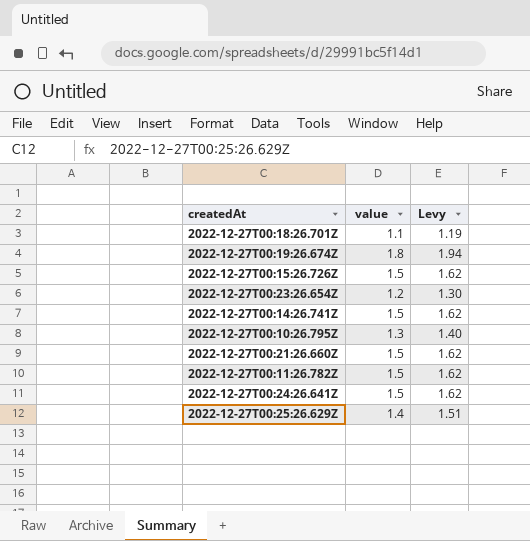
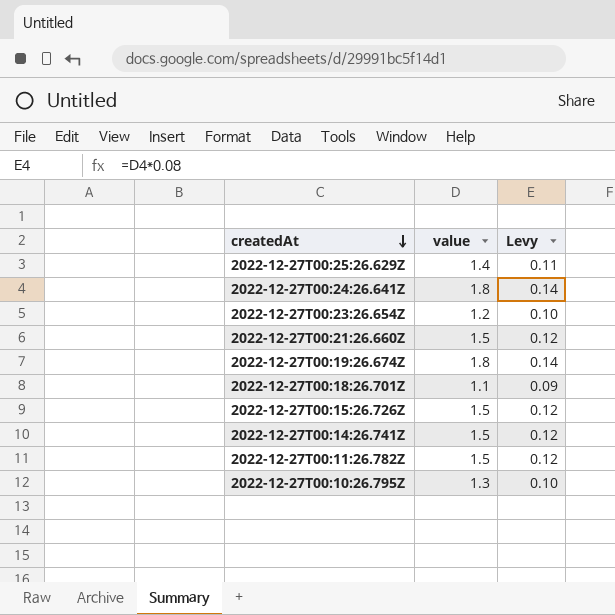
row order: none -> createdAt descending
column Levy | formula: [value] * 1.08 -> [value] * 0.08
2022-12-27T00:24:26.641Z | value: 1.5 -> 1.8

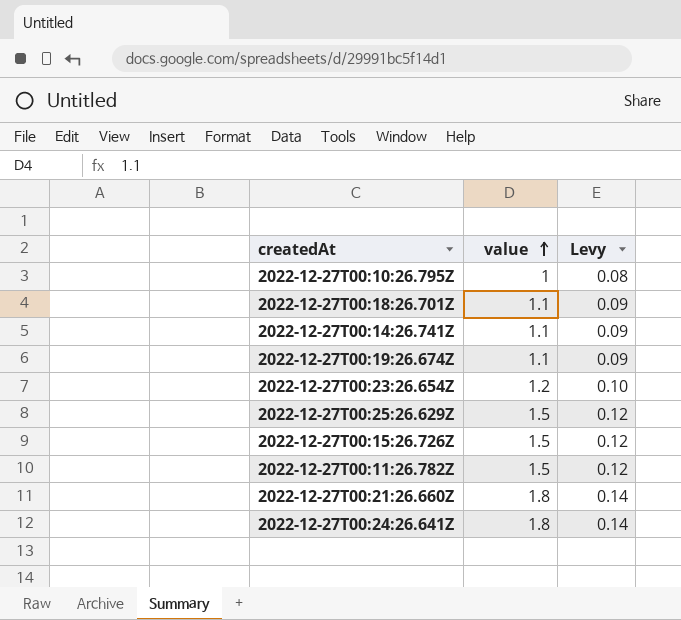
row order: createdAt descending -> value ascending
2022-12-27T00:10:26.795Z | value: 1.3 -> 1
2022-12-27T00:10:26.795Z | Levy: 0.10 -> 0.08
2022-12-27T00:14:26.741Z | value: 1.5 -> 1.1
2022-12-27T00:14:26.741Z | Levy: 0.12 -> 0.09
2022-12-27T00:19:26.674Z | value: 1.8 -> 1.1
2022-12-27T00:19:26.674Z | Levy: 0.14 -> 0.09
2022-12-27T00:25:26.629Z | value: 1.4 -> 1.5
2022-12-27T00:25:26.629Z | Levy: 0.11 -> 0.12
2022-12-27T00:21:26.660Z | value: 1.5 -> 1.8
2022-12-27T00:21:26.660Z | Levy: 0.12 -> 0.14

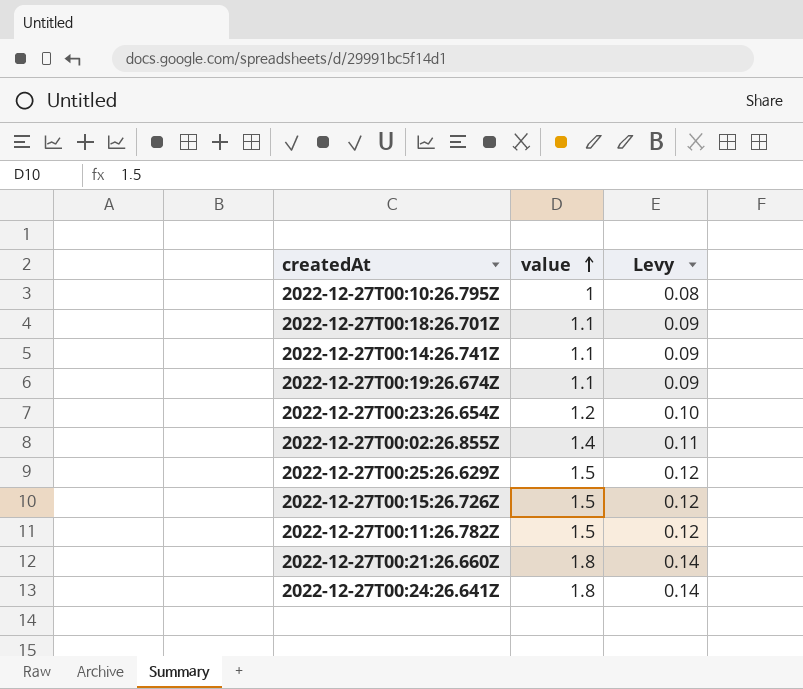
row 2022-12-27T00:02:26.855Z: none -> 1.4 | 0.11

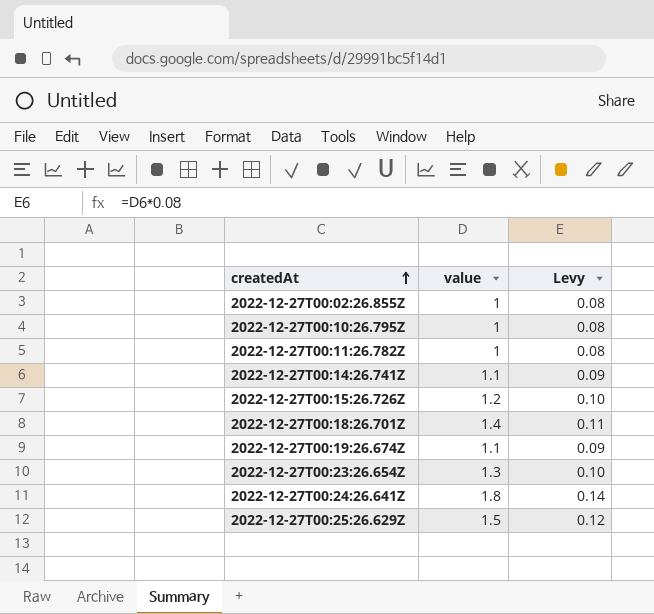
row order: value ascending -> createdAt ascending
row 2022-12-27T00:21:26.660Z: 1.8 | 0.14 -> none
2022-12-27T00:02:26.855Z | value: 1.4 -> 1
2022-12-27T00:02:26.855Z | Levy: 0.11 -> 0.08
2022-12-27T00:11:26.782Z | value: 1.5 -> 1
2022-12-27T00:11:26.782Z | Levy: 0.12 -> 0.08
2022-12-27T00:15:26.726Z | value: 1.5 -> 1.2
2022-12-27T00:15:26.726Z | Levy: 0.12 -> 0.10
2022-12-27T00:18:26.701Z | value: 1.1 -> 1.4
2022-12-27T00:18:26.701Z | Levy: 0.09 -> 0.11
2022-12-27T00:23:26.654Z | value: 1.2 -> 1.3

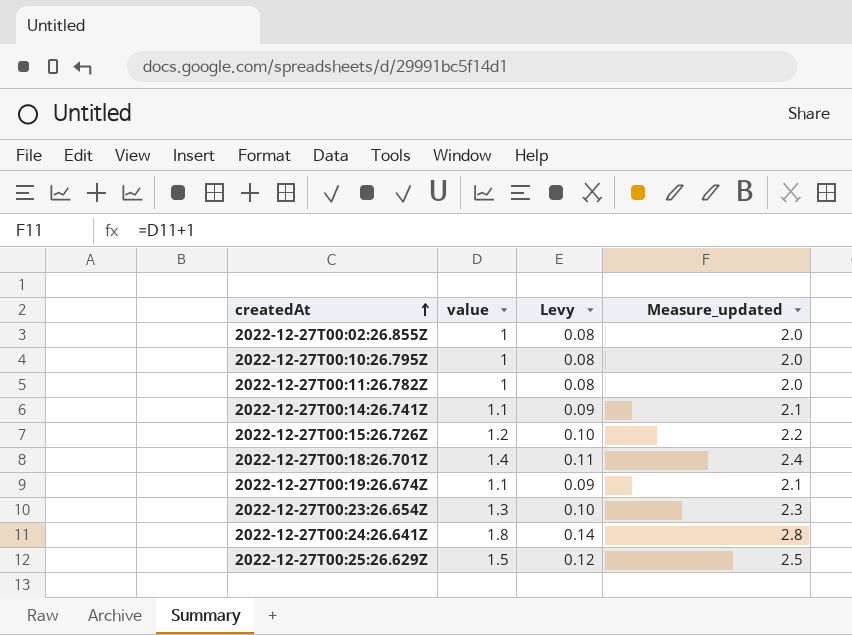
column Measure_updated | formula: none -> [value] + 1

